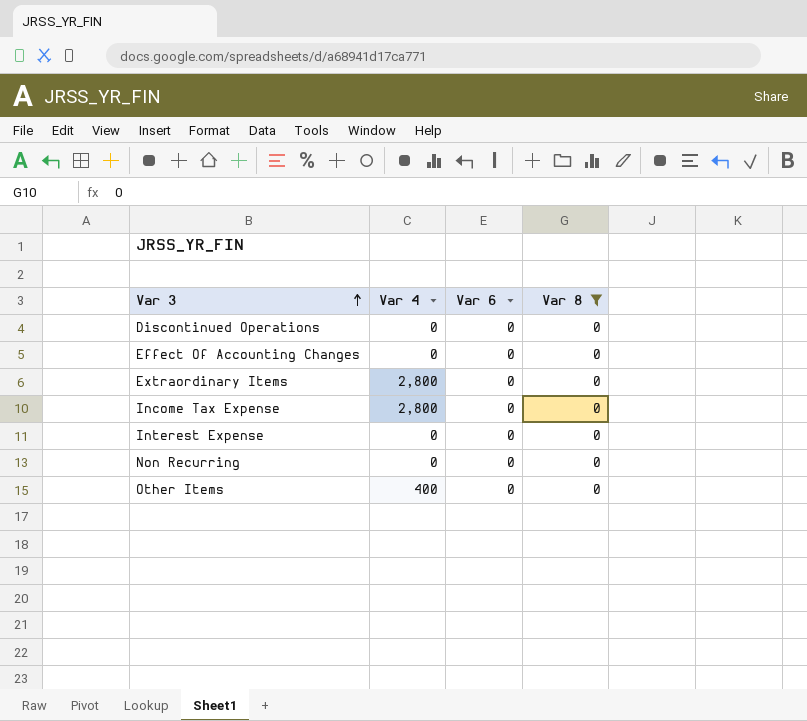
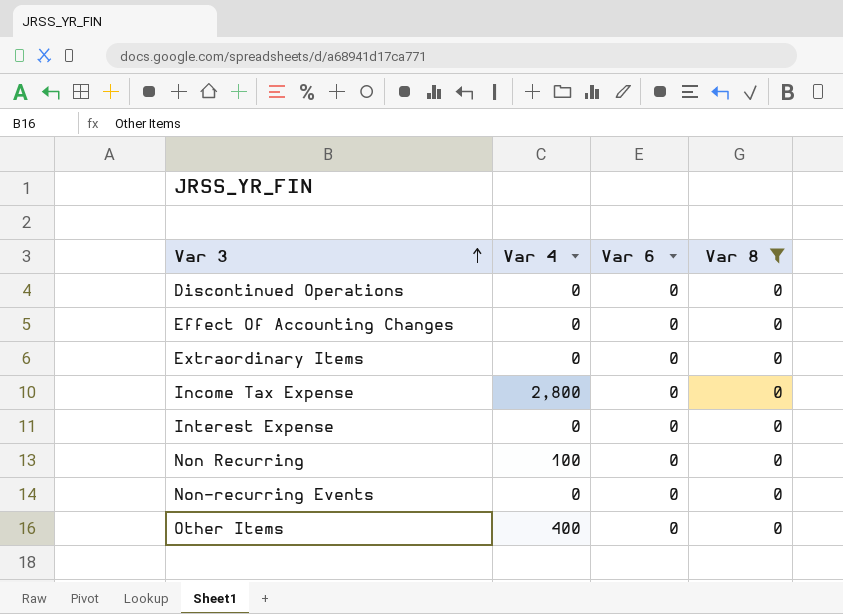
Extraordinary Items | Var 4: 2,800 -> 0
Non Recurring | Var 4: 0 -> 100
row Non-recurring Events: none -> 0 | 0 | 0

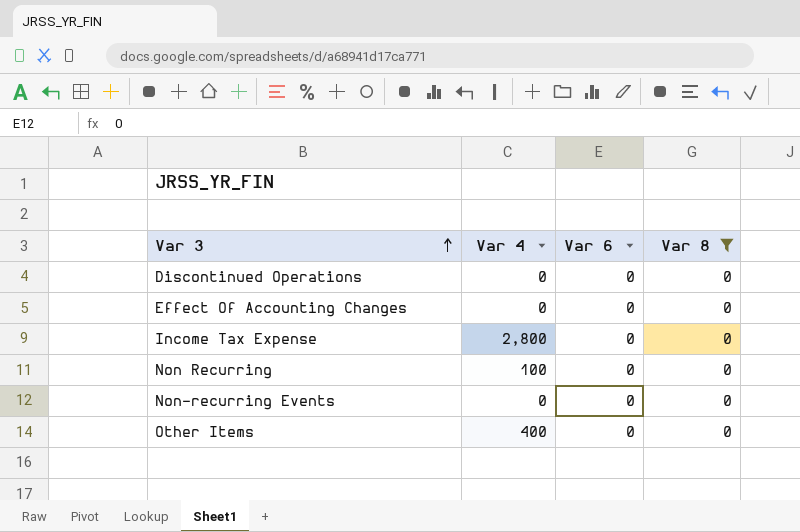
row Extraordinary Items: 0 | 0 | 0 -> none
row Interest Expense: 0 | 0 | 0 -> none

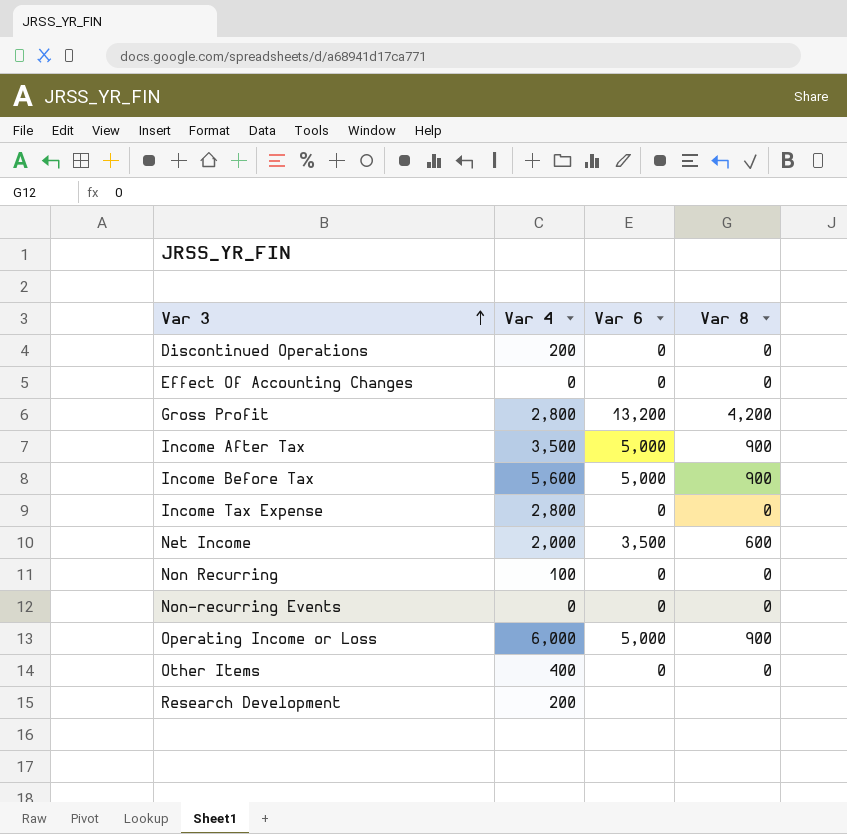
filter: Var 8 = 0 -> none
Discontinued Operations | Var 4: 0 -> 200

